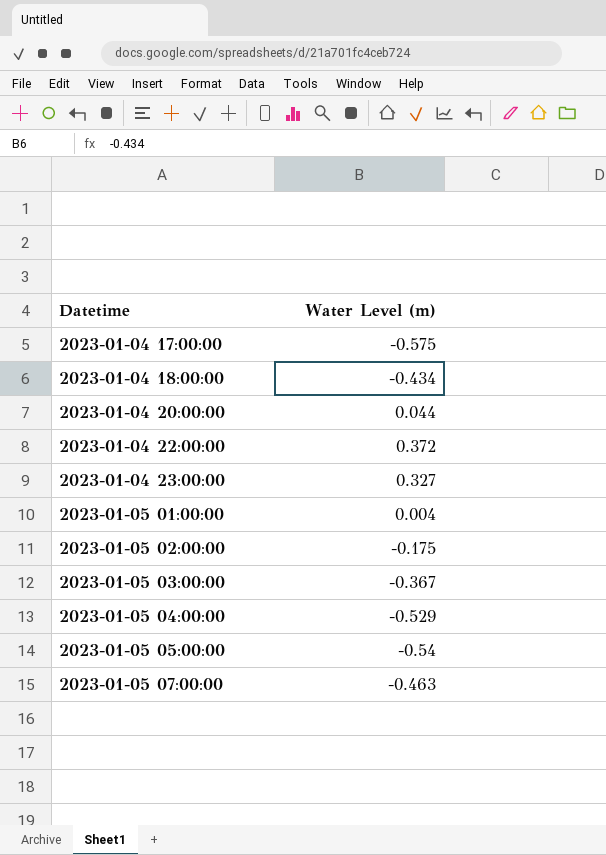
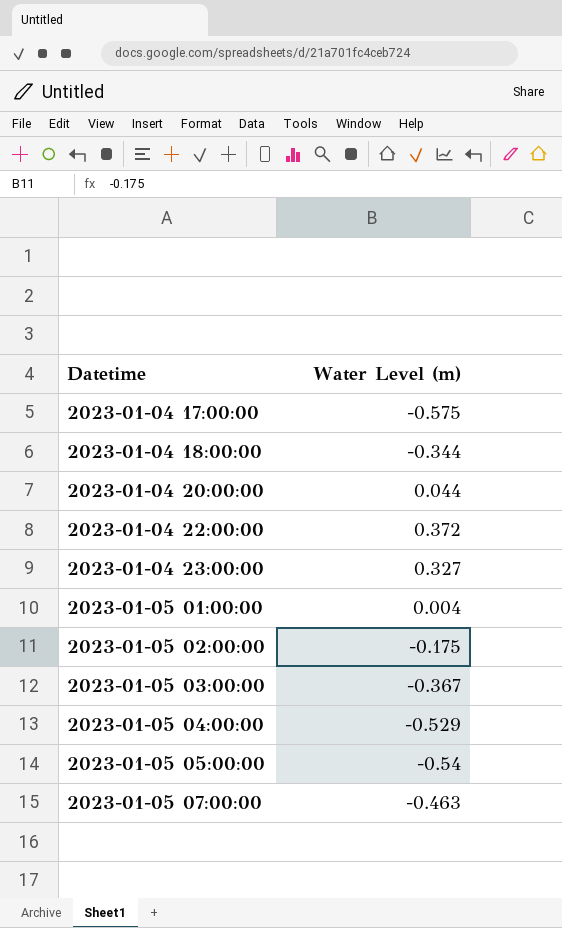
2023-01-04 18:00:00 | Water Level (m): -0.434 -> -0.344

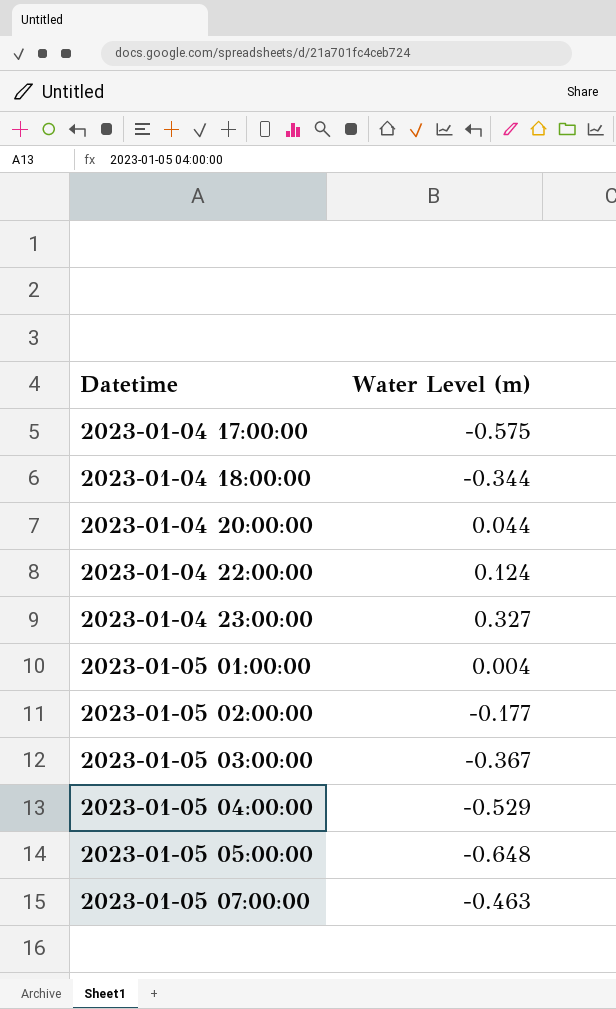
2023-01-04 22:00:00 | Water Level (m): 0.372 -> 0.124
2023-01-05 02:00:00 | Water Level (m): -0.175 -> -0.177
2023-01-05 05:00:00 | Water Level (m): -0.54 -> -0.648

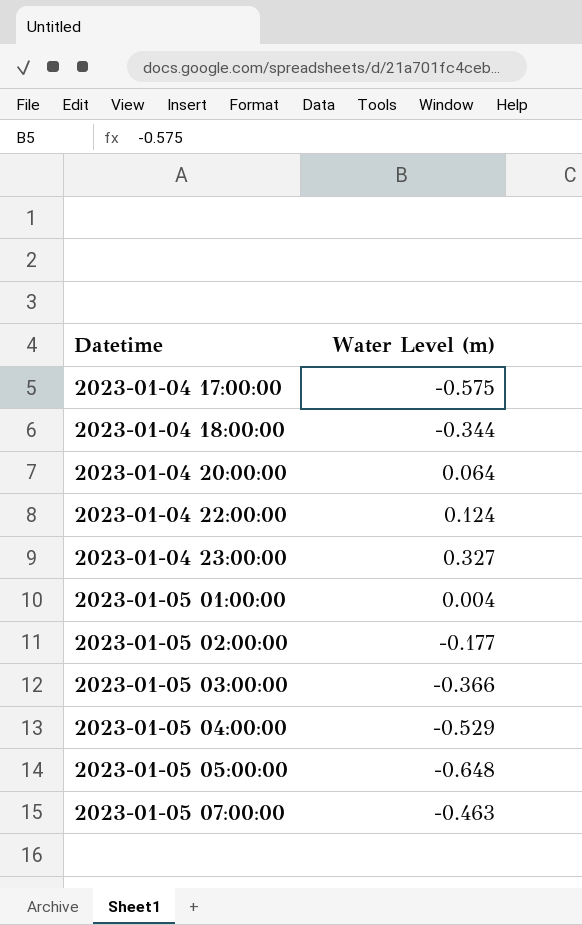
2023-01-04 20:00:00 | Water Level (m): 0.044 -> 0.064
2023-01-05 03:00:00 | Water Level (m): -0.367 -> -0.366

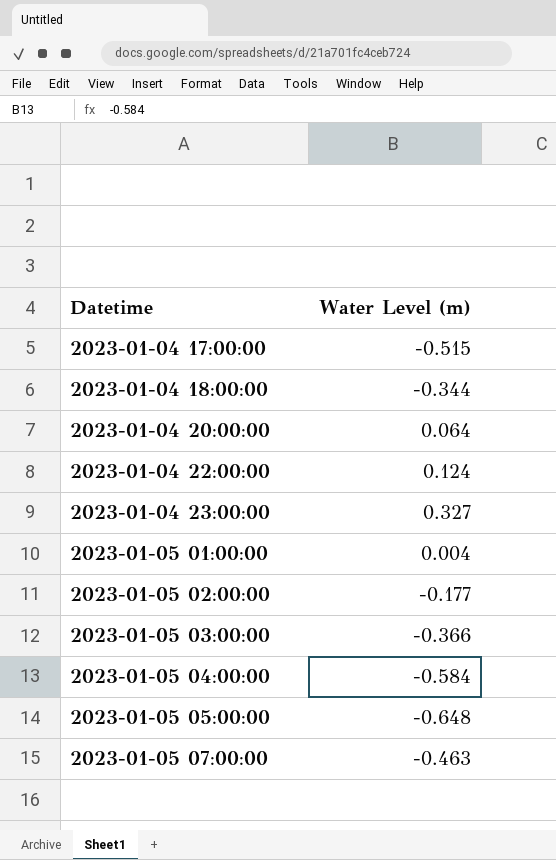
2023-01-04 17:00:00 | Water Level (m): -0.575 -> -0.515
2023-01-05 04:00:00 | Water Level (m): -0.529 -> -0.584

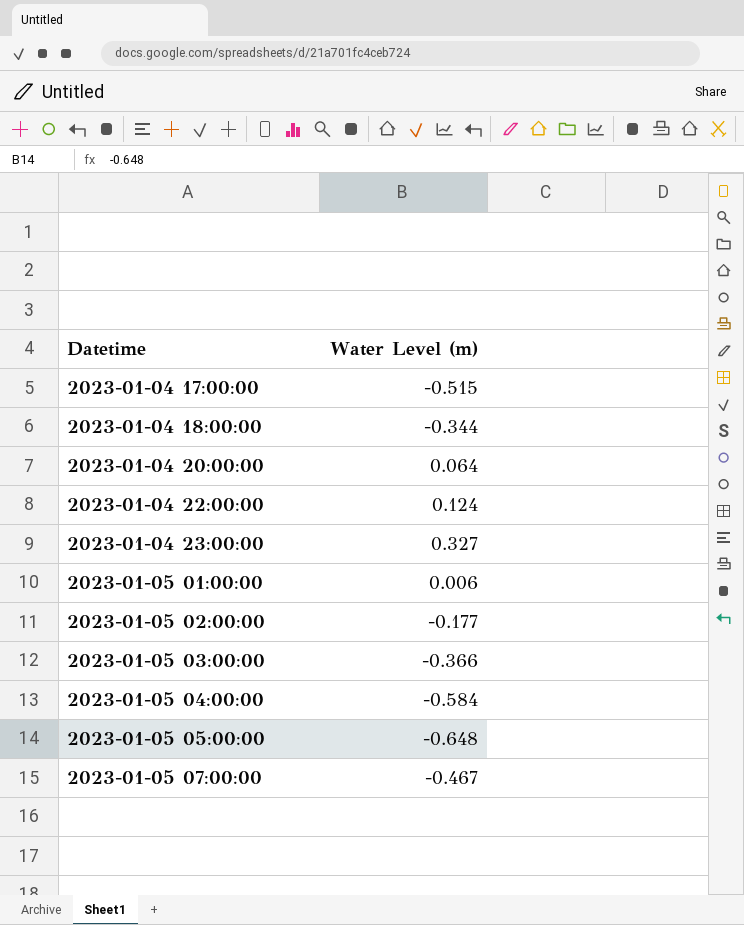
2023-01-05 01:00:00 | Water Level (m): 0.004 -> 0.006
2023-01-05 07:00:00 | Water Level (m): -0.463 -> -0.467

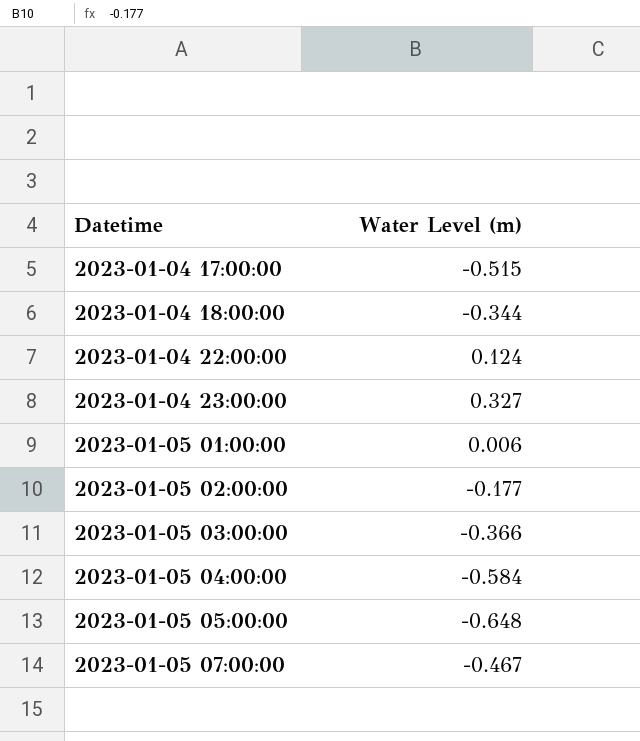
row 2023-01-04 20:00:00: 0.064 -> none

